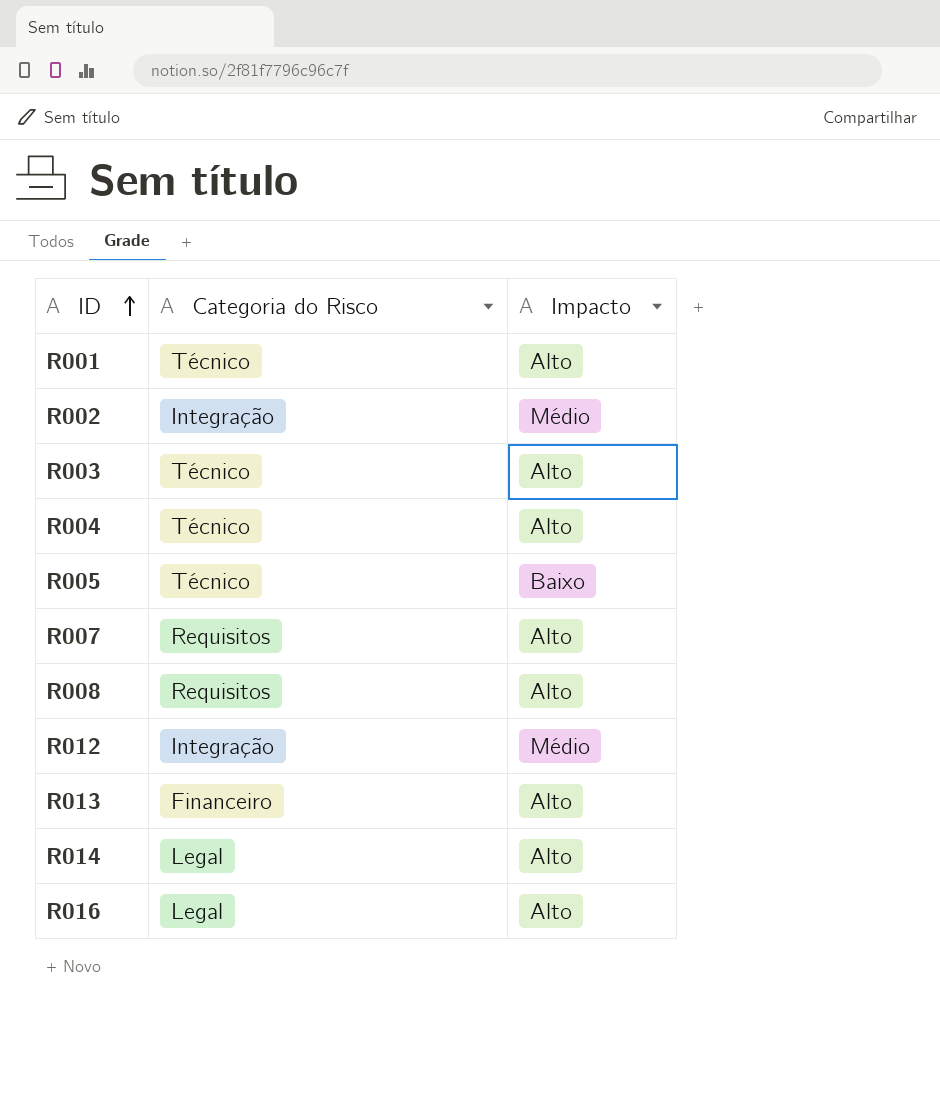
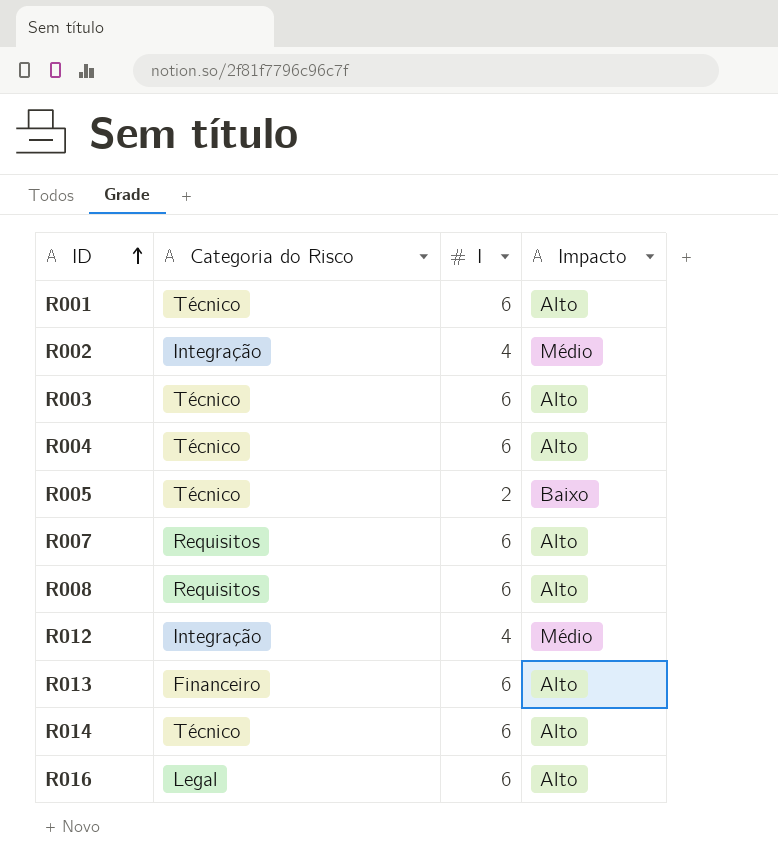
column I | position: none -> 3
R014 | Categoria do Risco: Legal -> Técnico

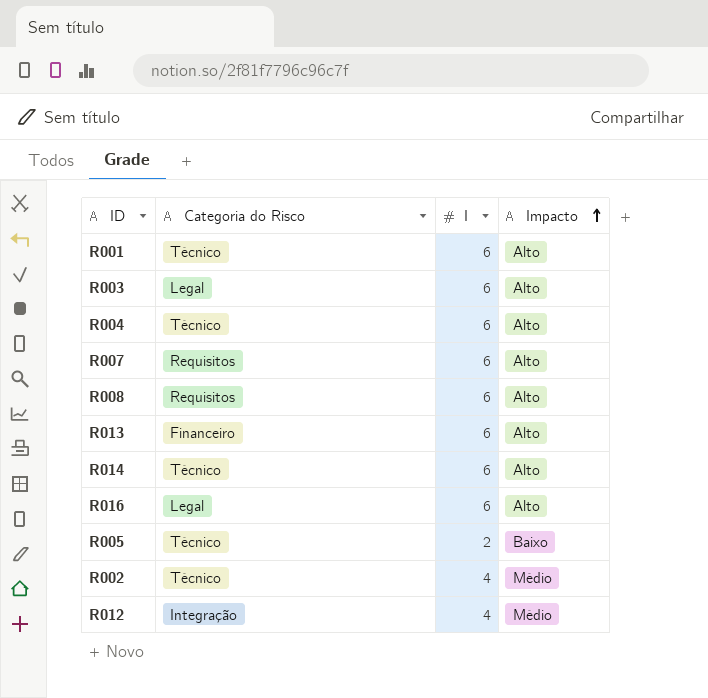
row order: ID ascending -> Impacto ascending
R003 | Categoria do Risco: Técnico -> Legal
R002 | Categoria do Risco: Integração -> Técnico

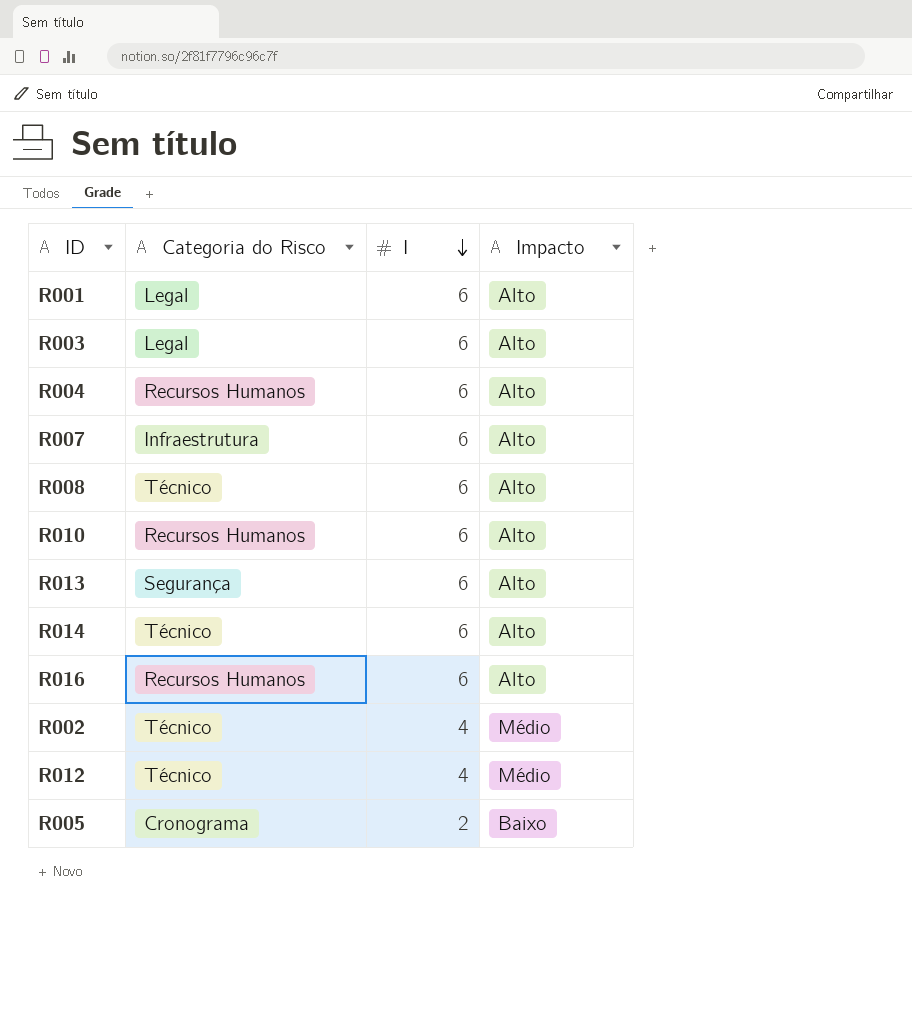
row order: Impacto ascending -> I descending
R001 | Categoria do Risco: Técnico -> Legal
R004 | Categoria do Risco: Técnico -> Recursos Humanos
R007 | Categoria do Risco: Requisitos -> Infraestrutura
R008 | Categoria do Risco: Requisitos -> Técnico
row R010: none -> Recursos Humanos | 6 | Alto
R013 | Categoria do Risco: Financeiro -> Segurança
R016 | Categoria do Risco: Legal -> Recursos Humanos
R012 | Categoria do Risco: Integração -> Técnico
R005 | Categoria do Risco: Técnico -> Cronograma

